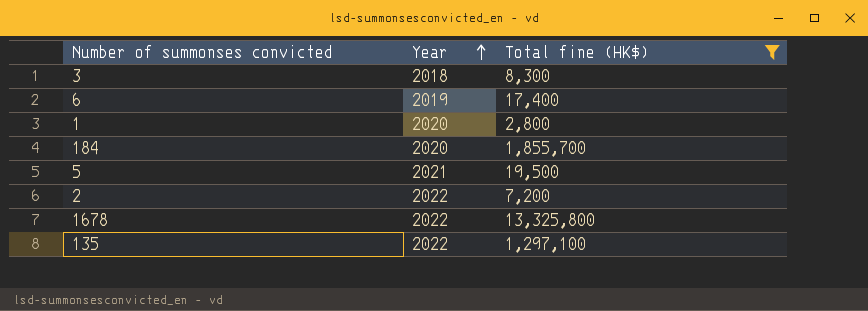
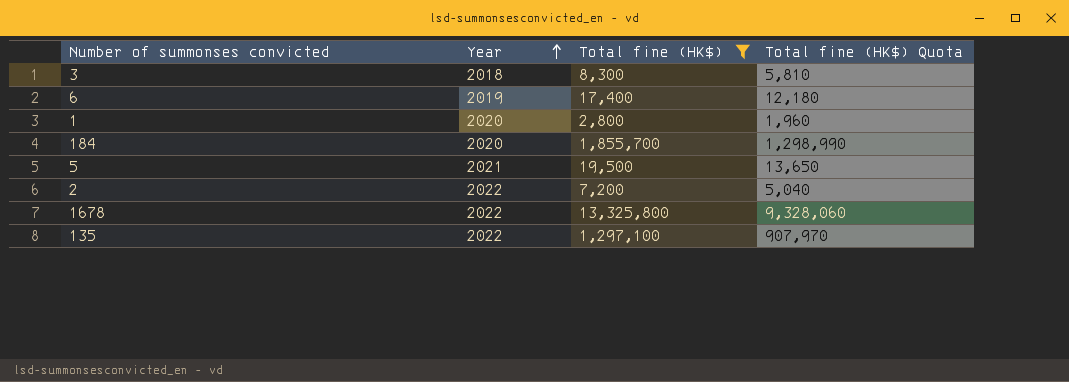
column Total fine (HK$) Quota | formula: none -> [Total fine (HK$)] * 0.7

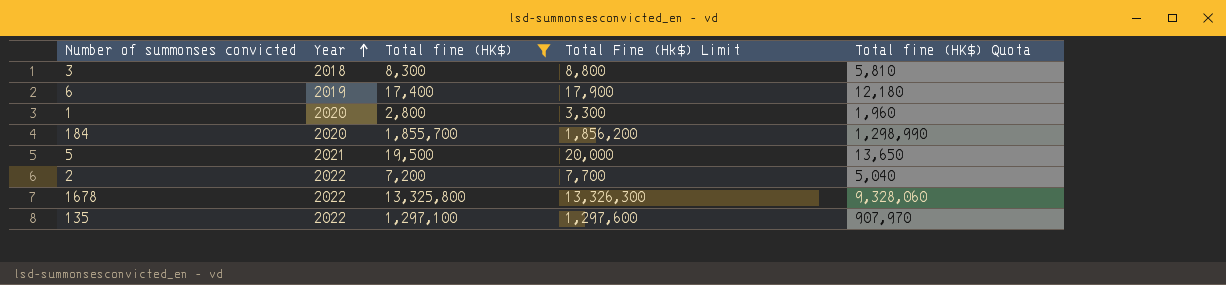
column Total Fine (Hk$) Limit | formula: none -> [Total fine (HK$)] + 500

